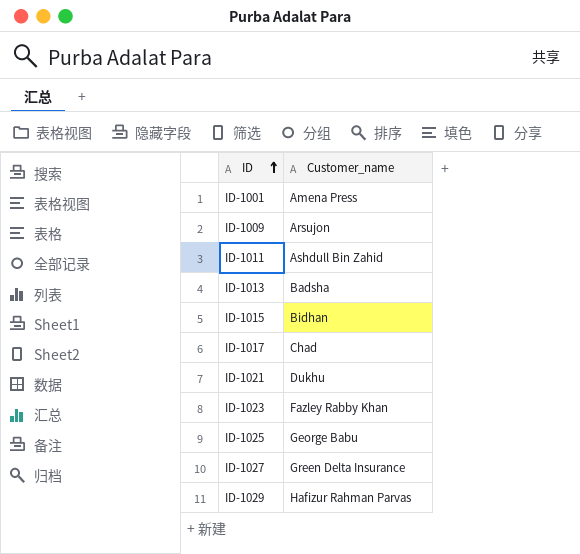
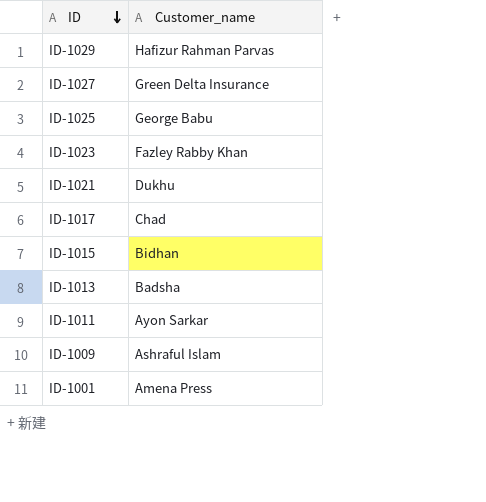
row order: ID ascending -> ID descending
ID-1011 | Customer_name: Ashdull Bin Zahid -> Ayon Sarkar
ID-1009 | Customer_name: Arsujon -> Ashraful Islam

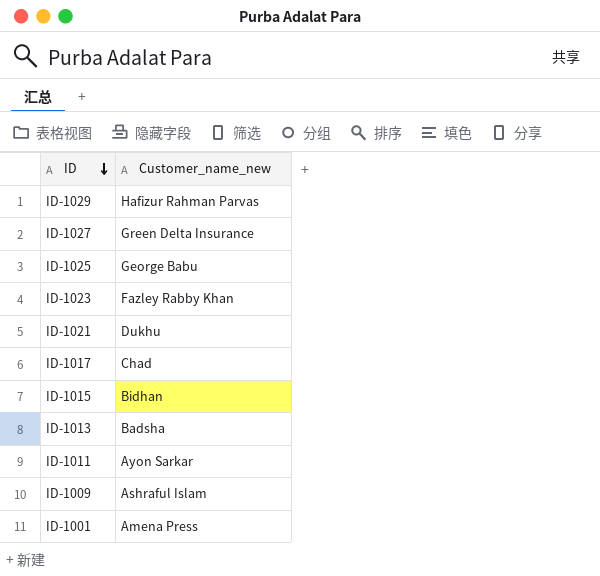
column name: Customer_name -> Customer_name_new

